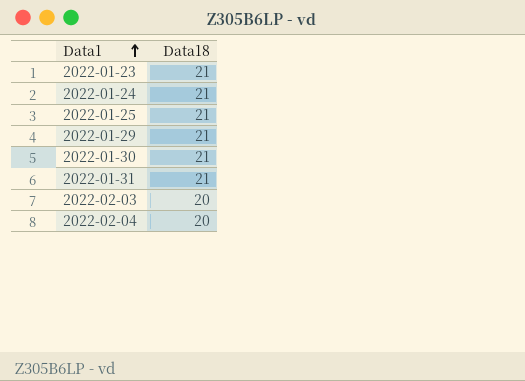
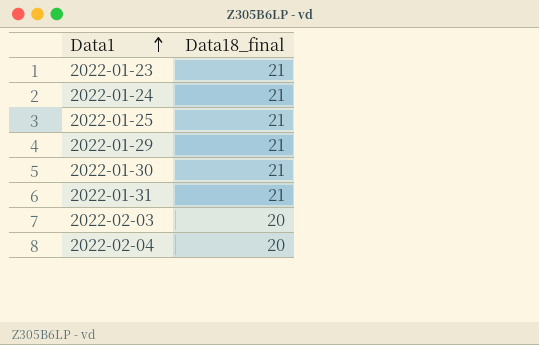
column name: Data18 -> Data18_final

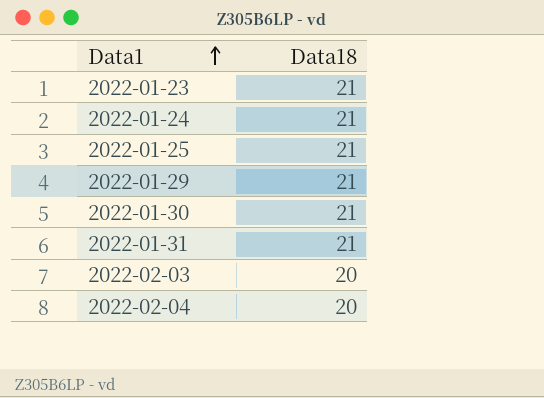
column name: Data18_final -> Data18

